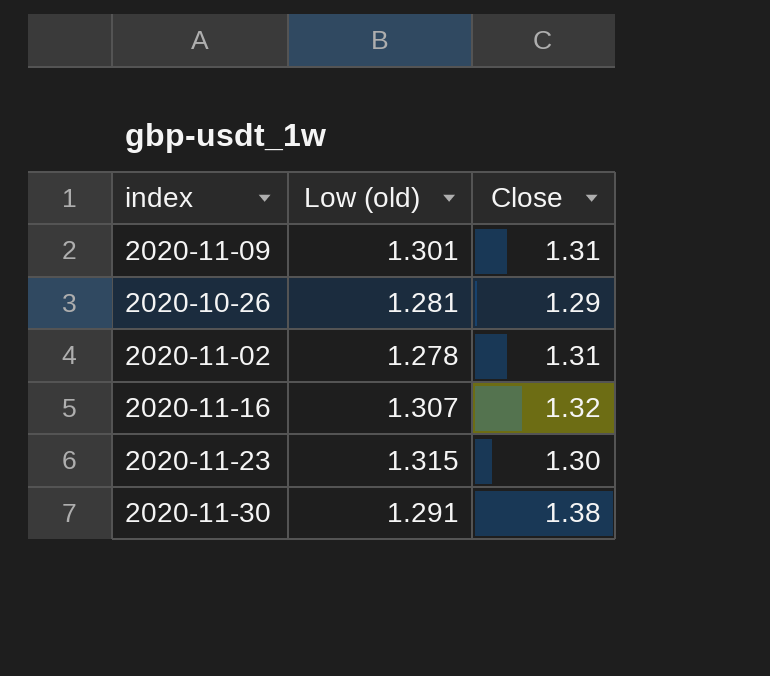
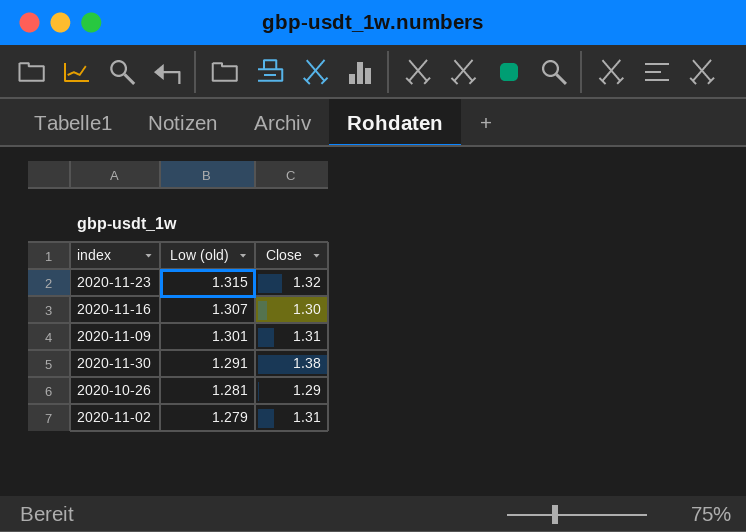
row order: none -> Low (old) descending
2020-11-23 | Close: 1.30 -> 1.32
2020-11-16 | Close: 1.32 -> 1.30
2020-11-02 | Low (old): 1.278 -> 1.279

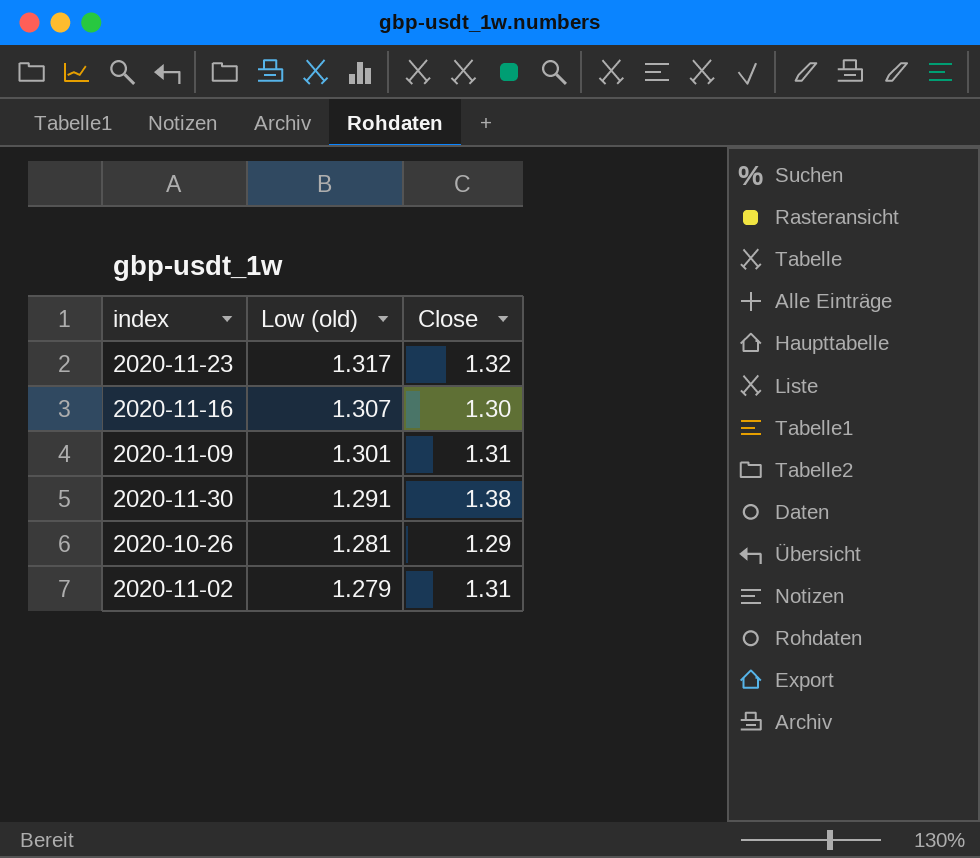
2020-11-23 | Low (old): 1.315 -> 1.317

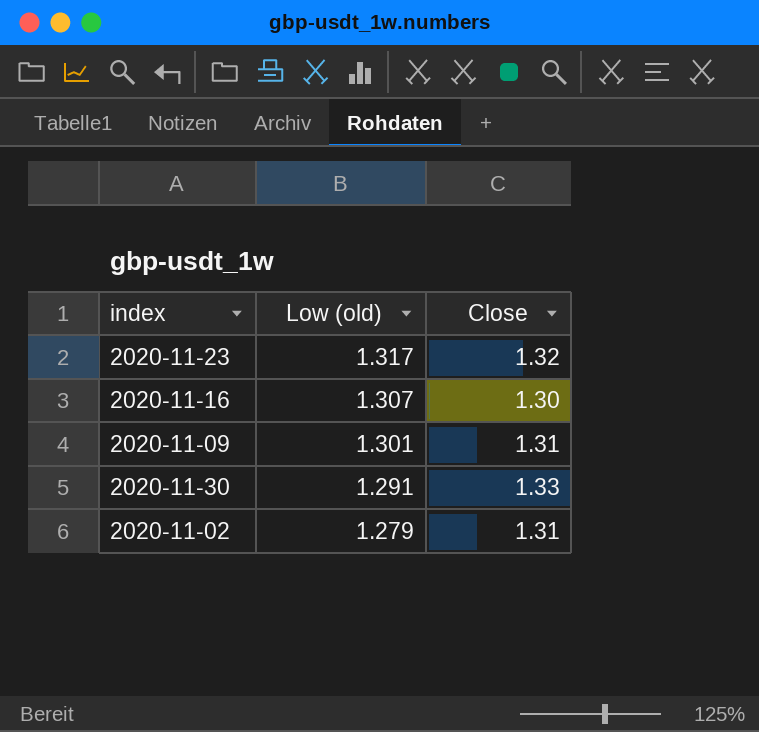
row 2020-10-26: 1.281 | 1.29 -> none
2020-11-30 | Close: 1.38 -> 1.33

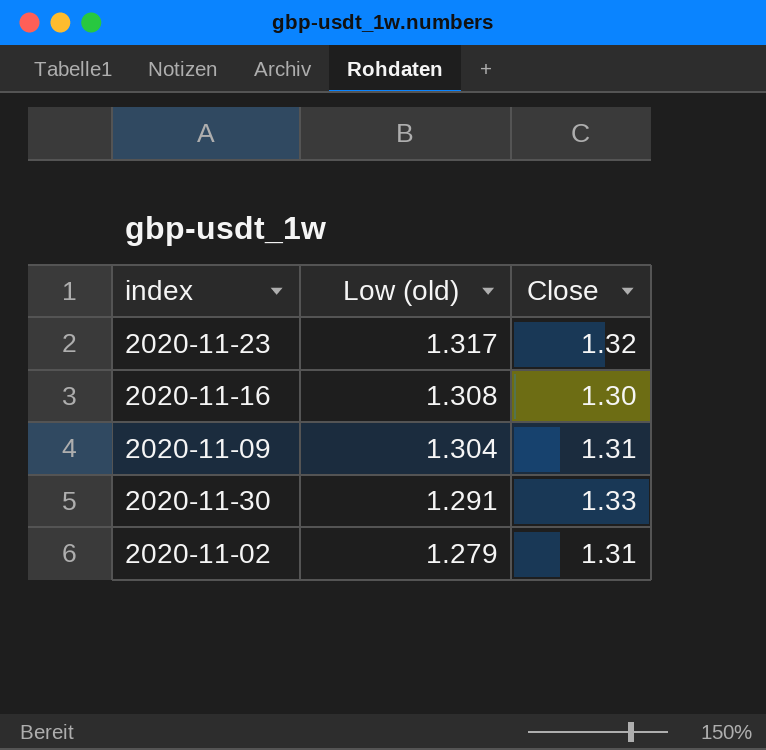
2020-11-16 | Low (old): 1.307 -> 1.308
2020-11-09 | Low (old): 1.301 -> 1.304

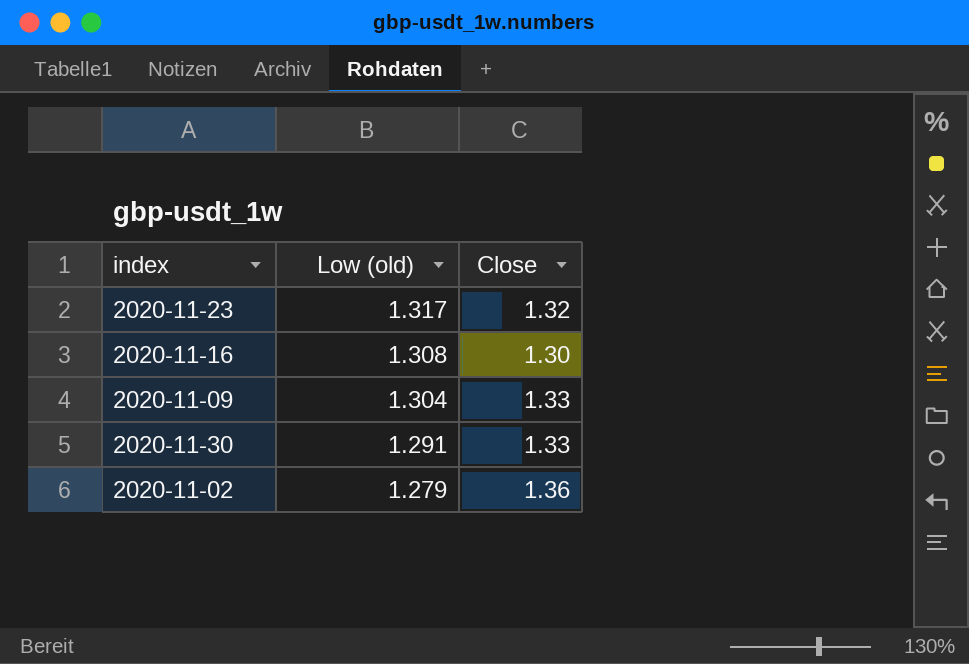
2020-11-09 | Close: 1.31 -> 1.33
2020-11-02 | Close: 1.31 -> 1.36

